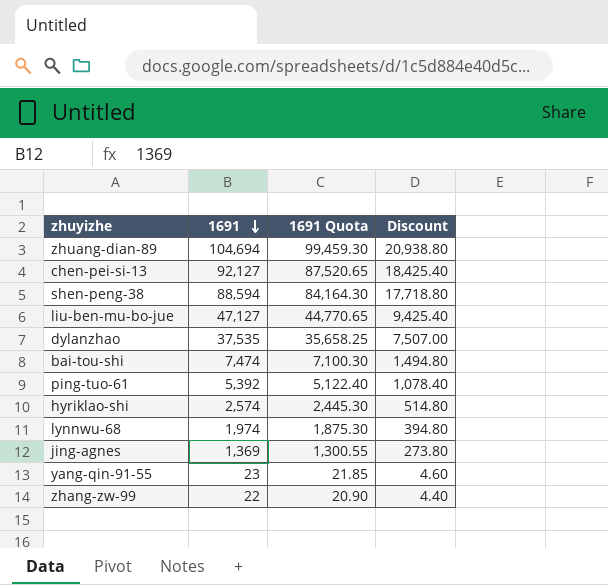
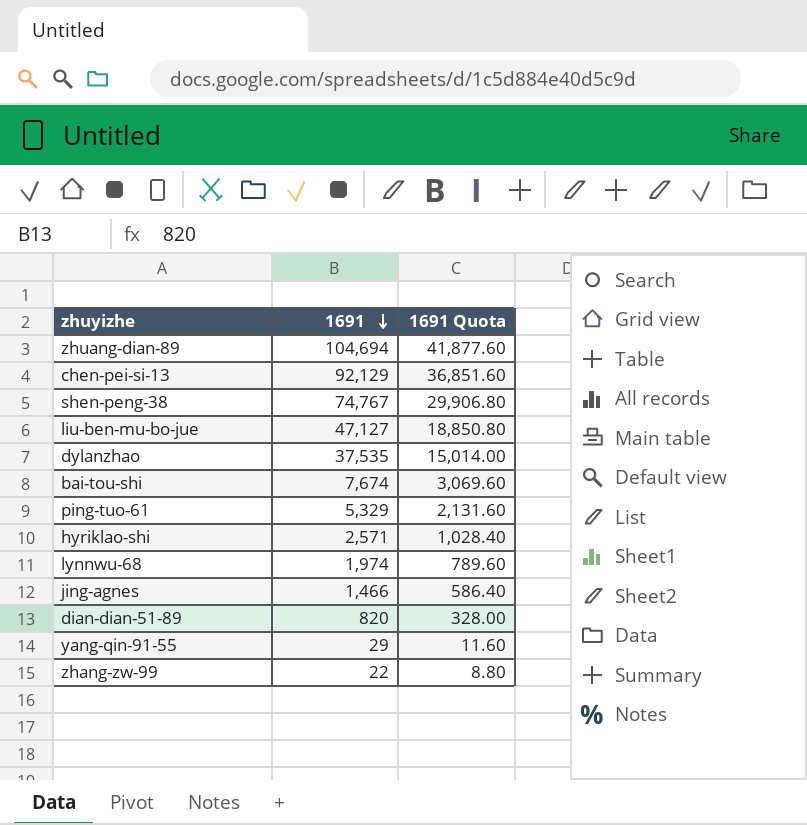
column Discount | formula: [1691] * 0.2 -> none
column 1691 Quota | formula: [1691] * 0.95 -> [1691] * 0.4
chen-pei-si-13 | 1691: 92,127 -> 92,129
shen-peng-38 | 1691: 88,594 -> 74,767
bai-tou-shi | 1691: 7,474 -> 7,674
ping-tuo-61 | 1691: 5,392 -> 5,329
hyriklao-shi | 1691: 2,574 -> 2,571
jing-agnes | 1691: 1,369 -> 1,466
row dian-dian-51-89: none -> 820 | 328.00
yang-qin-91-55 | 1691: 23 -> 29

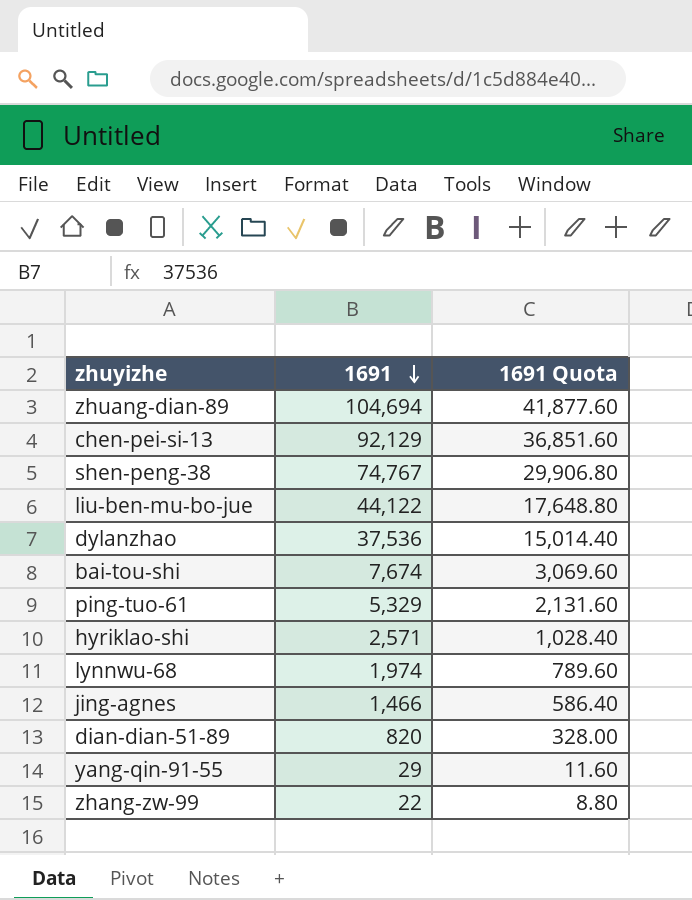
liu-ben-mu-bo-jue | 1691: 47,127 -> 44,122
liu-ben-mu-bo-jue | 1691 Quota: 18,850.80 -> 17,648.80
dylanzhao | 1691: 37,535 -> 37,536
dylanzhao | 1691 Quota: 15,014.00 -> 15,014.40

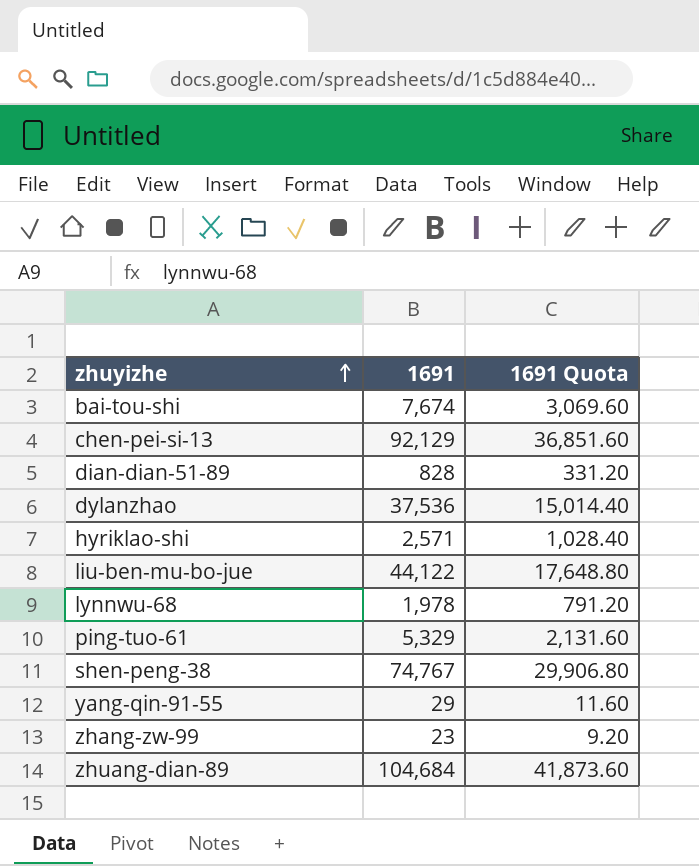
row order: 1691 descending -> zhuyizhe ascending
row jing-agnes: 1,466 | 586.40 -> none
dian-dian-51-89 | 1691: 820 -> 828
dian-dian-51-89 | 1691 Quota: 328.00 -> 331.20
lynnwu-68 | 1691: 1,974 -> 1,978
lynnwu-68 | 1691 Quota: 789.60 -> 791.20
zhang-zw-99 | 1691: 22 -> 23
zhang-zw-99 | 1691 Quota: 8.80 -> 9.20
zhuang-dian-89 | 1691: 104,694 -> 104,684
zhuang-dian-89 | 1691 Quota: 41,877.60 -> 41,873.60

